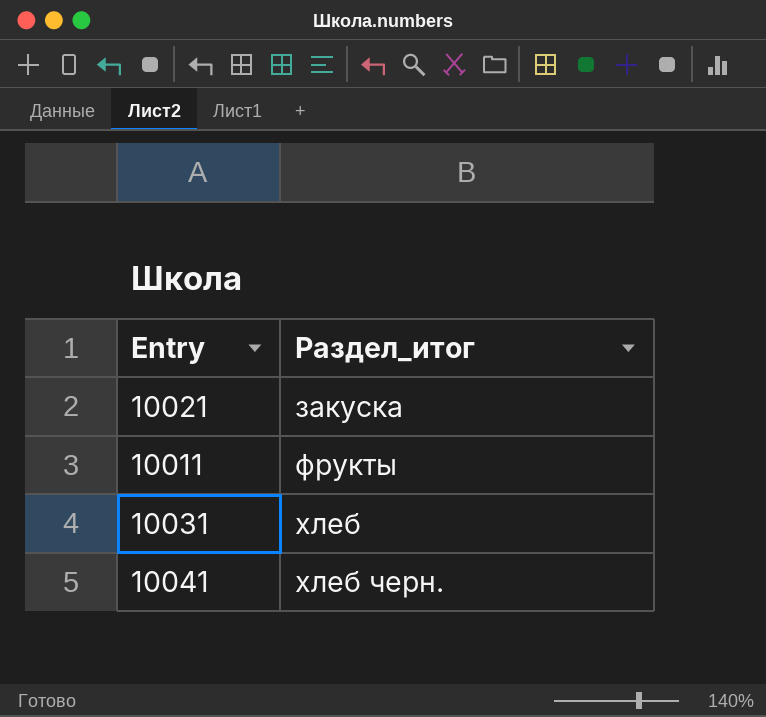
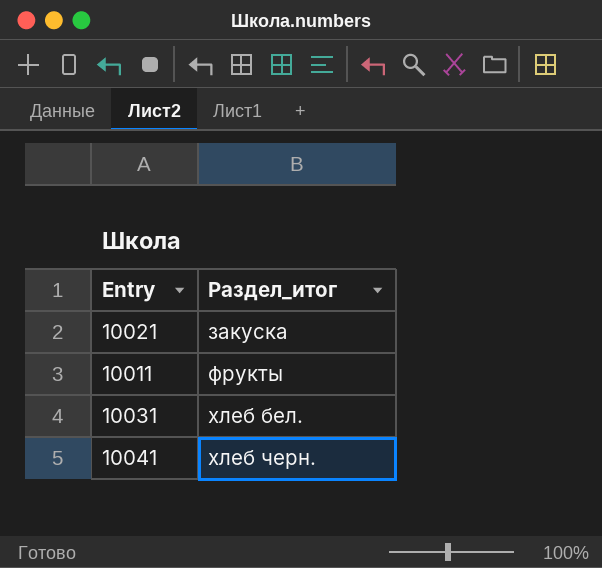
10031 | Раздел_итог: хлеб -> хлеб бел.

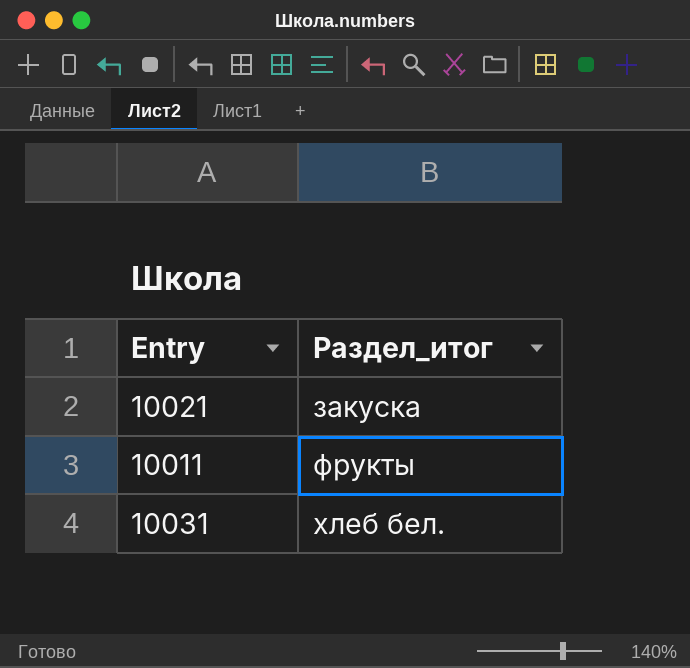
row 10041: хлеб черн. -> none

